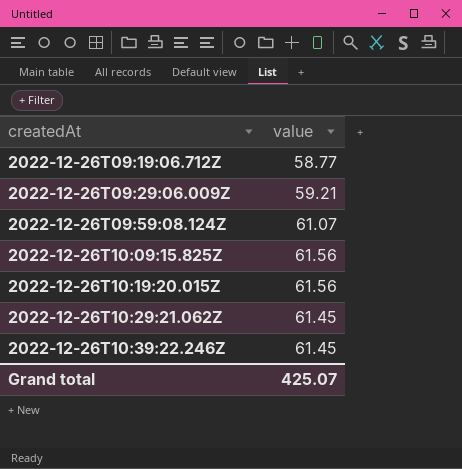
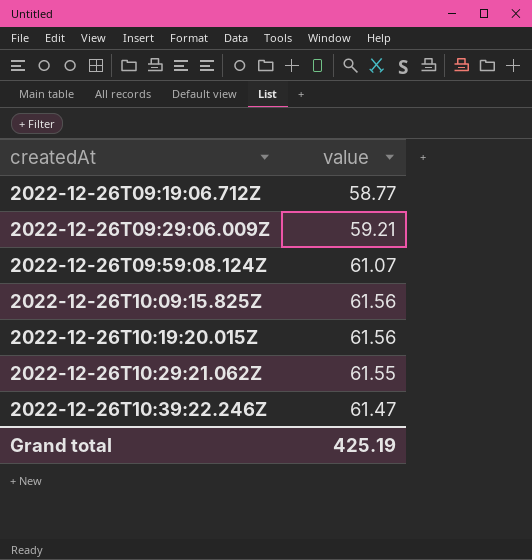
2022-12-26T10:29:21.062Z | value: 61.45 -> 61.55
2022-12-26T10:39:22.246Z | value: 61.45 -> 61.47
Grand total | value: 425.07 -> 425.19

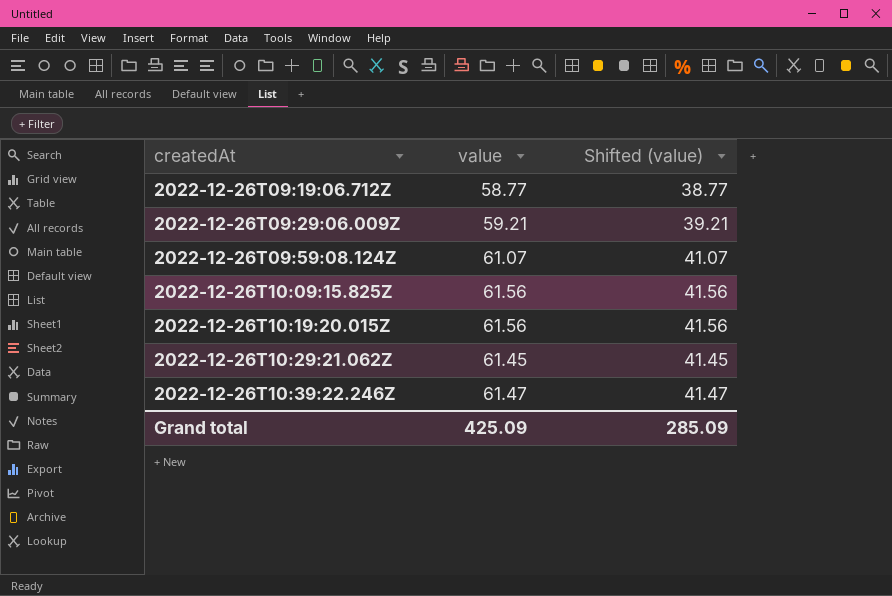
column Shifted (value) | formula: none -> [value] - 20
2022-12-26T10:29:21.062Z | value: 61.55 -> 61.45
Grand total | value: 425.19 -> 425.09

